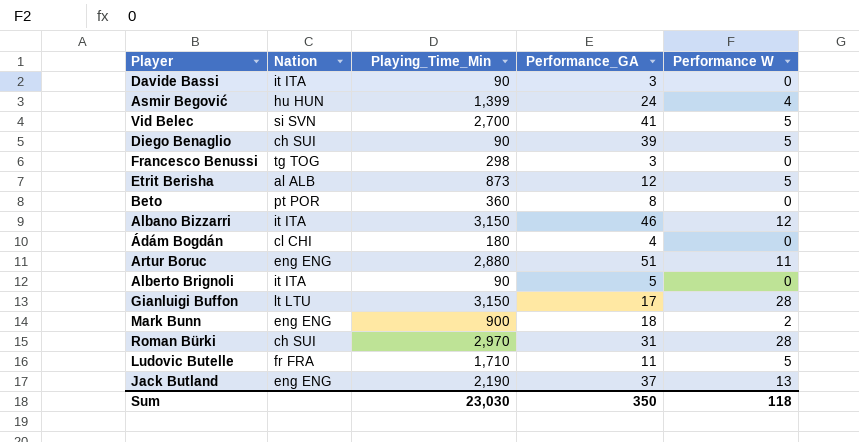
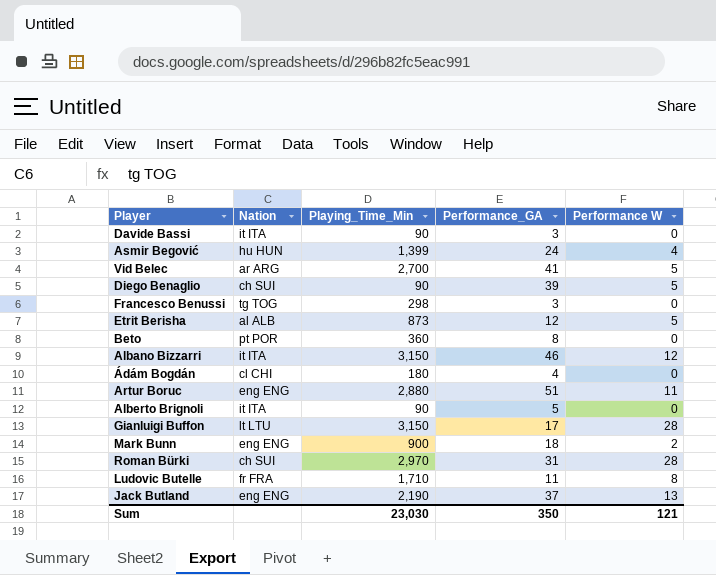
Vid Belec | Nation: si SVN -> ar ARG
Ludovic Butelle | Performance W: 5 -> 8
Sum | Performance W: 118 -> 121

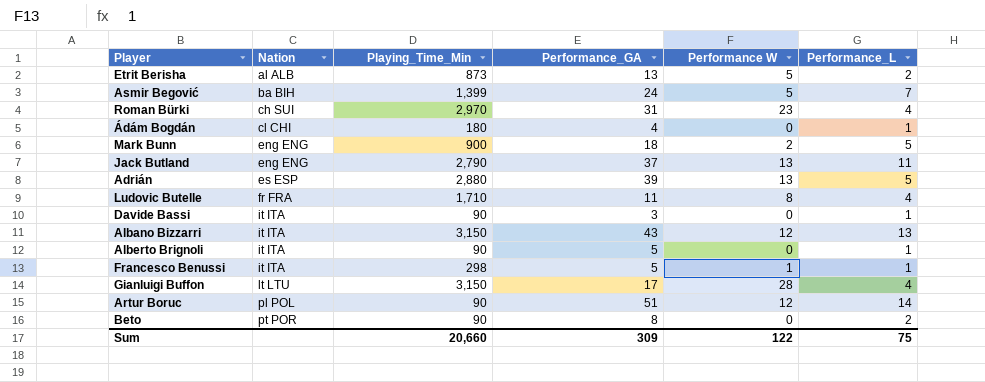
row order: none -> Nation ascending
column Performance_L | position: none -> 6
row Vid Belec: ar ARG | 2,700 | 41 | 5 -> none
row Diego Benaglio: ch SUI | 90 | 39 | 5 -> none
Etrit Berisha | Performance_GA: 12 -> 13
Asmir Begović | Nation: hu HUN -> ba BIH
Asmir Begović | Performance W: 4 -> 5
Roman Bürki | Performance W: 28 -> 23
Jack Butland | Playing_Time_Min: 2,190 -> 2,790
row Adrián: none -> es ESP | 2,880 | 39 | 13 | 5
Albano Bizzarri | Performance_GA: 46 -> 43
Francesco Benussi | Nation: tg TOG -> it ITA
Francesco Benussi | Performance_GA: 3 -> 5
Francesco Benussi | Performance W: 0 -> 1
Artur Boruc | Nation: eng ENG -> pl POL
Artur Boruc | Playing_Time_Min: 2,880 -> 90
Artur Boruc | Performance W: 11 -> 12
Beto | Playing_Time_Min: 360 -> 90
Sum | Playing_Time_Min: 23,030 -> 20,660
Sum | Performance_GA: 350 -> 309
Sum | Performance W: 121 -> 122

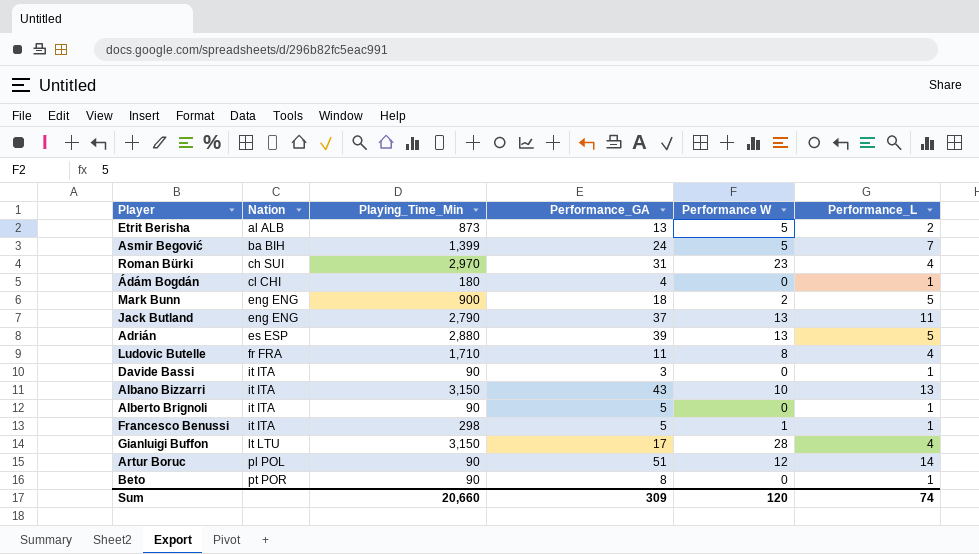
Albano Bizzarri | Performance W: 12 -> 10
Beto | Performance_L: 2 -> 1
Sum | Performance W: 122 -> 120
Sum | Performance_L: 75 -> 74

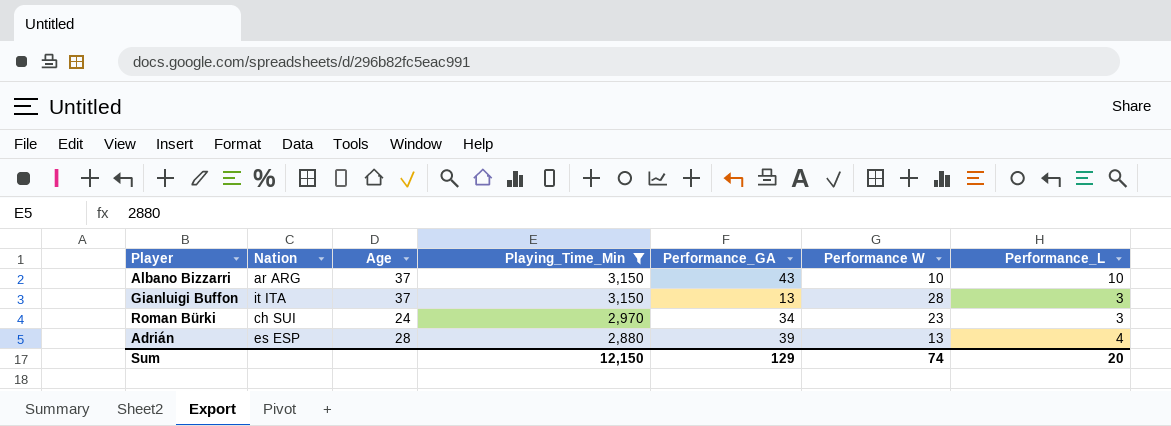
filter: none -> Playing_Time_Min >= 2,880
row order: Nation ascending -> Playing_Time_Min descending
column Age | position: none -> 3
Albano Bizzarri | Nation: it ITA -> ar ARG
Albano Bizzarri | Performance_L: 13 -> 10
Gianluigi Buffon | Nation: lt LTU -> it ITA
Gianluigi Buffon | Performance_GA: 17 -> 13
Gianluigi Buffon | Performance_L: 4 -> 3
Roman Bürki | Performance_GA: 31 -> 34
Roman Bürki | Performance_L: 4 -> 3
Adrián | Performance_L: 5 -> 4
Sum | Playing_Time_Min: 20,660 -> 12,150
Sum | Performance_GA: 309 -> 129
Sum | Performance W: 120 -> 74
Sum | Performance_L: 74 -> 20

